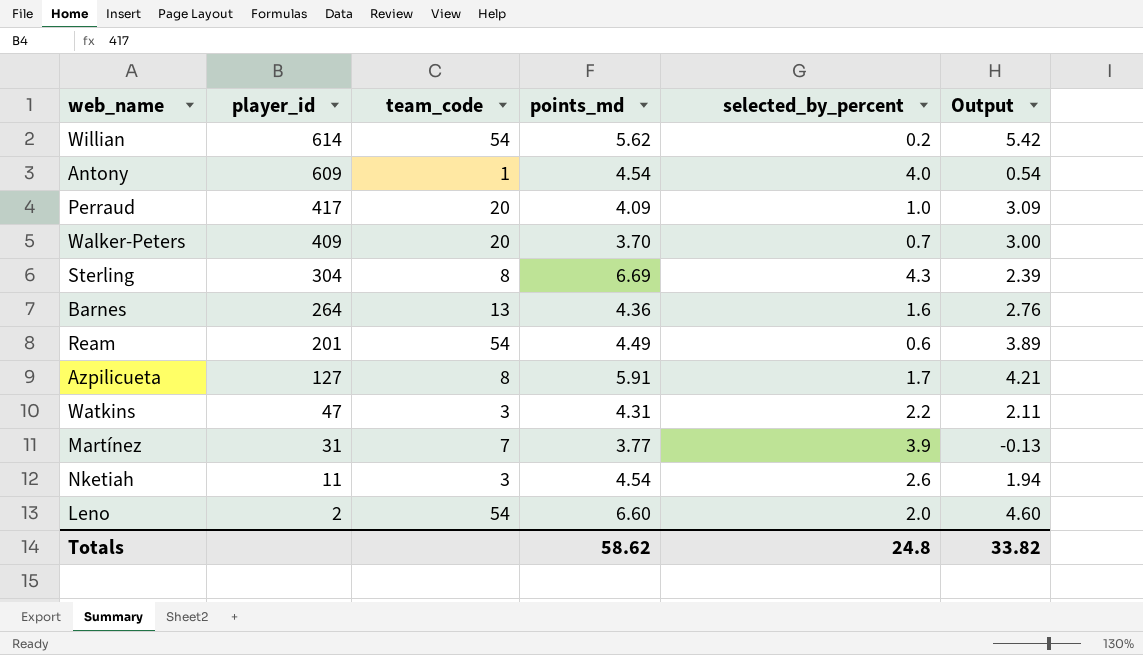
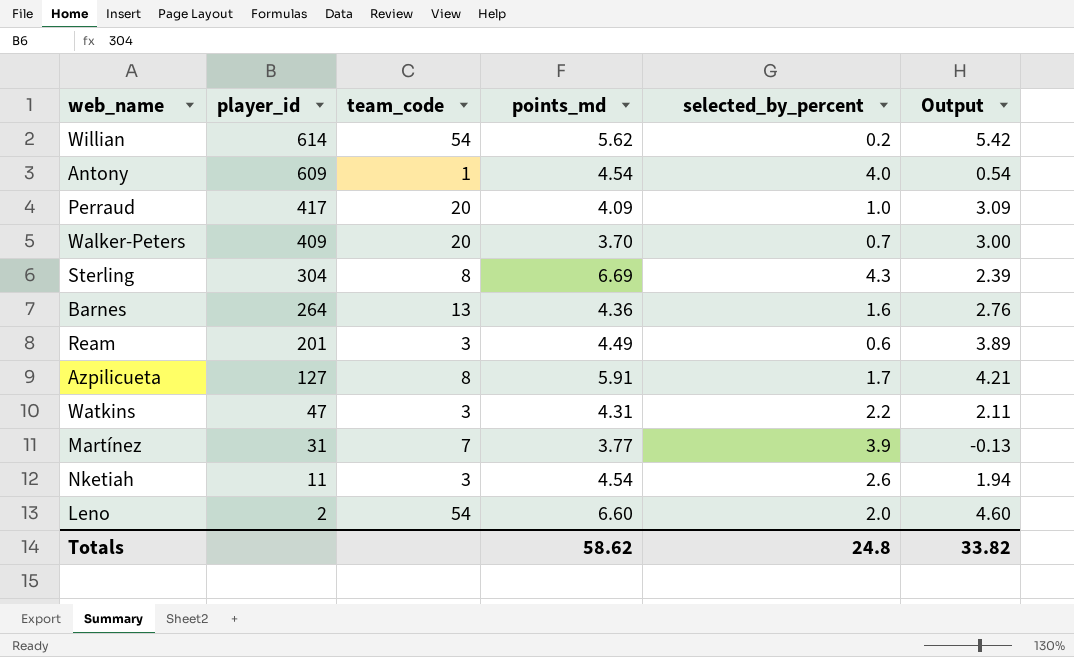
Ream | team_code: 54 -> 3

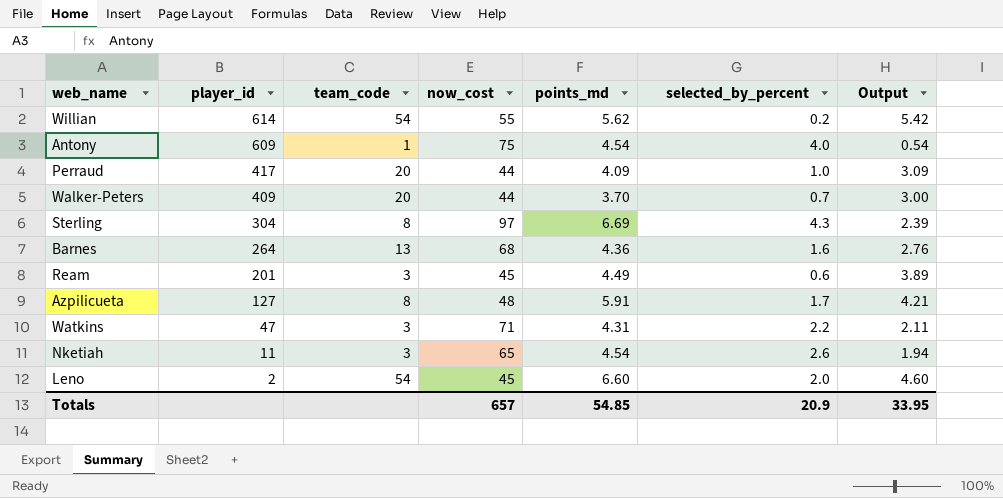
column now_cost | position: none -> 4
row Martínez: 31 | 7 | 3.77 | 3.9 | -0.13 -> none
Totals | points_md: 58.62 -> 54.85
Totals | selected_by_percent: 24.8 -> 20.9
Totals | Output: 33.82 -> 33.95

